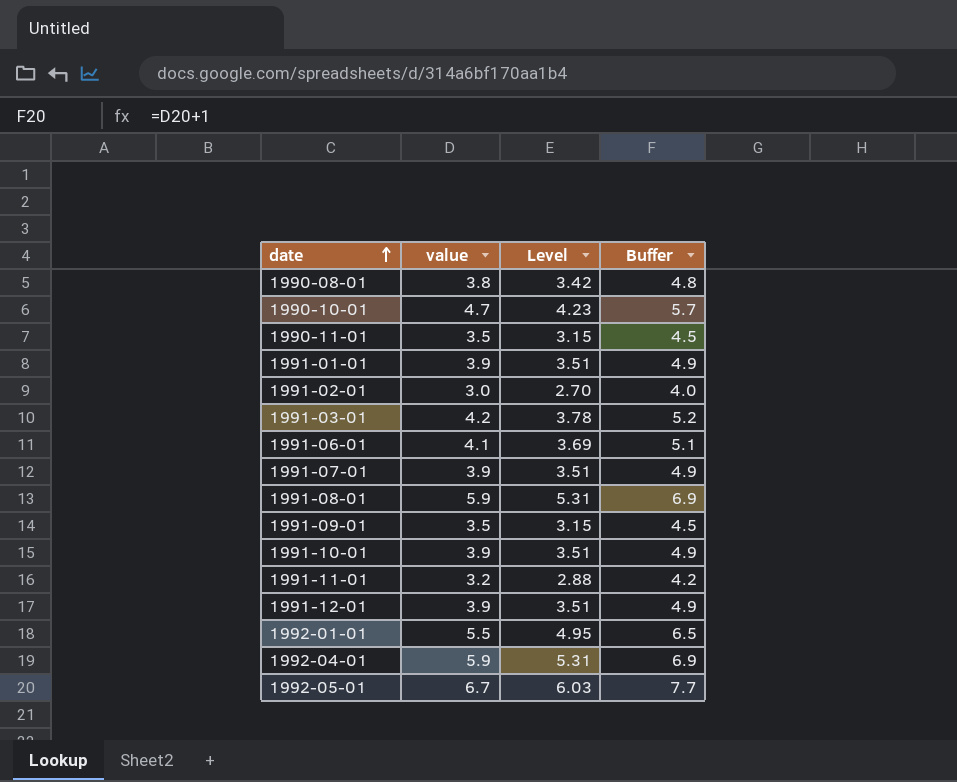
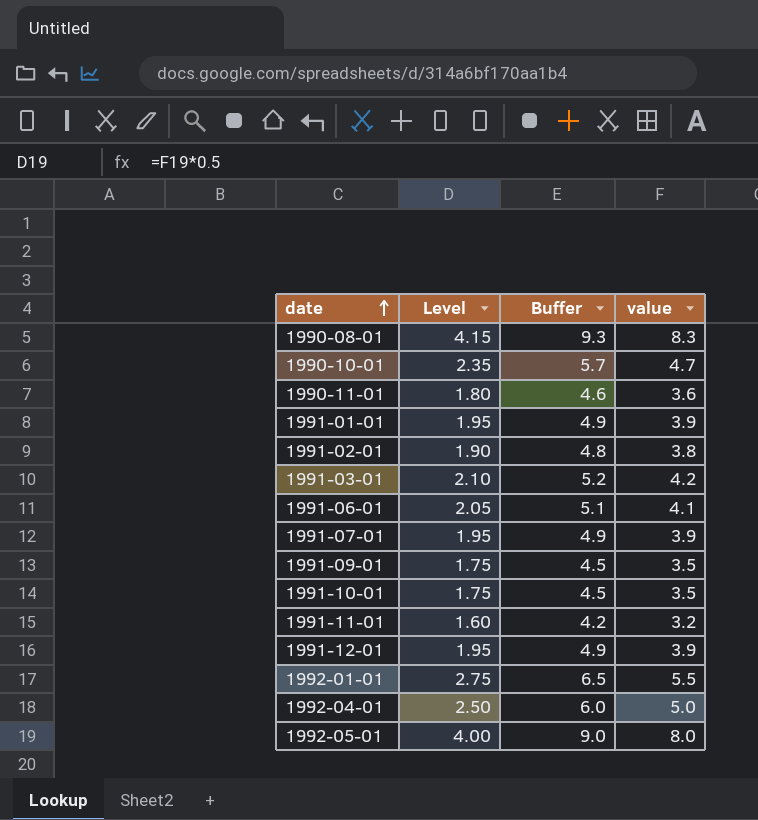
column Level | formula: [value] * 0.9 -> [value] * 0.5
column value | position: 2 -> 4
row 1991-08-01: 5.9 | 5.31 | 6.9 -> none
1990-08-01 | Buffer: 4.8 -> 9.3
1990-08-01 | value: 3.8 -> 8.3
1990-11-01 | Buffer: 4.5 -> 4.6
1990-11-01 | value: 3.5 -> 3.6
1991-02-01 | Buffer: 4.0 -> 4.8
1991-02-01 | value: 3.0 -> 3.8
1991-10-01 | Buffer: 4.9 -> 4.5
1991-10-01 | value: 3.9 -> 3.5
1992-04-01 | Buffer: 6.9 -> 6.0
1992-04-01 | value: 5.9 -> 5.0
1992-05-01 | Buffer: 7.7 -> 9.0
1992-05-01 | value: 6.7 -> 8.0

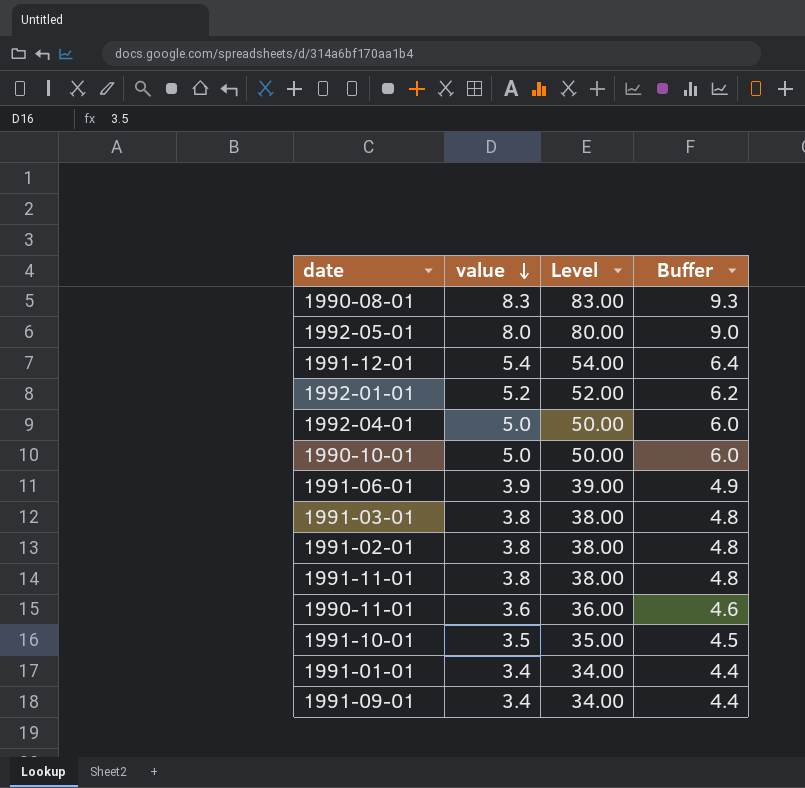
row order: date ascending -> value descending
column value | position: 4 -> 2
column Level | formula: [value] * 0.5 -> [value] * 10
row 1991-07-01: 1.95 | 4.9 | 3.9 -> none
1991-12-01 | value: 3.9 -> 5.4
1991-12-01 | Buffer: 4.9 -> 6.4
1992-01-01 | value: 5.5 -> 5.2
1992-01-01 | Buffer: 6.5 -> 6.2
1990-10-01 | value: 4.7 -> 5.0
1990-10-01 | Buffer: 5.7 -> 6.0
1991-06-01 | value: 4.1 -> 3.9
1991-06-01 | Buffer: 5.1 -> 4.9
1991-03-01 | value: 4.2 -> 3.8
1991-03-01 | Buffer: 5.2 -> 4.8
1991-11-01 | value: 3.2 -> 3.8
1991-11-01 | Buffer: 4.2 -> 4.8
1991-01-01 | value: 3.9 -> 3.4
1991-01-01 | Buffer: 4.9 -> 4.4
1991-09-01 | value: 3.5 -> 3.4
1991-09-01 | Buffer: 4.5 -> 4.4

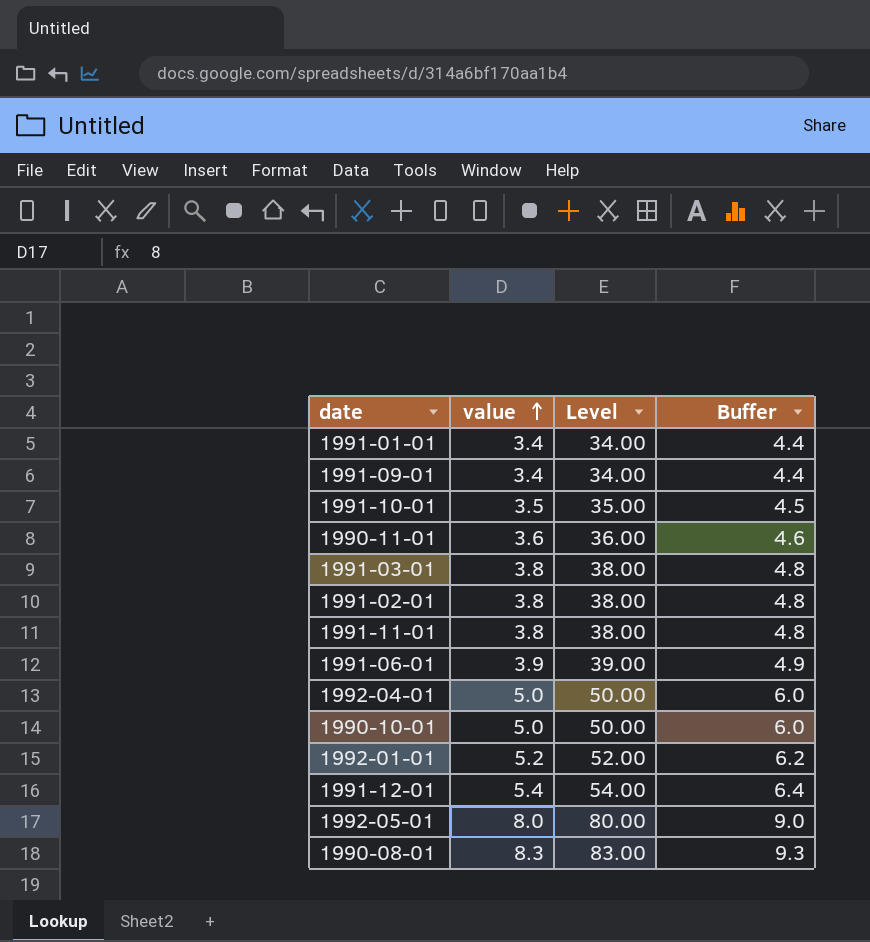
row order: value descending -> value ascending

